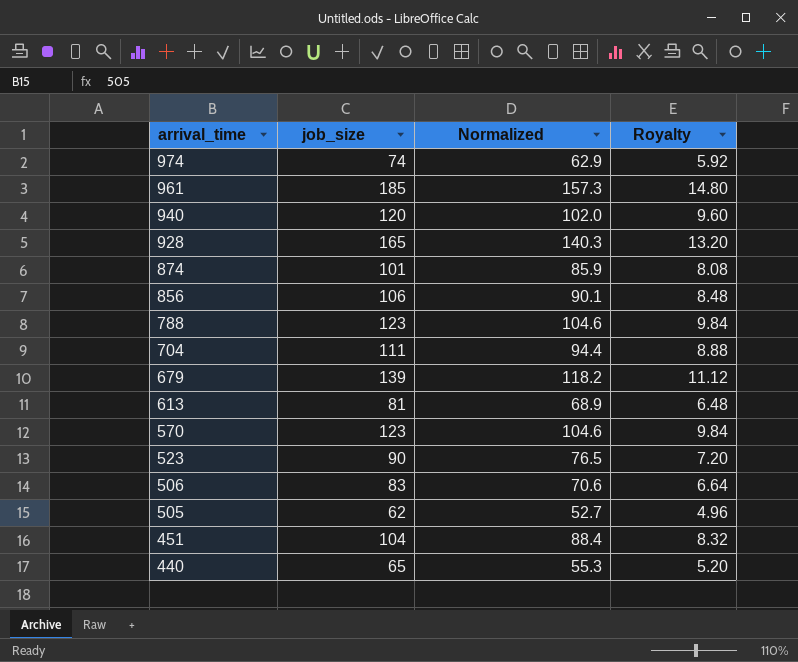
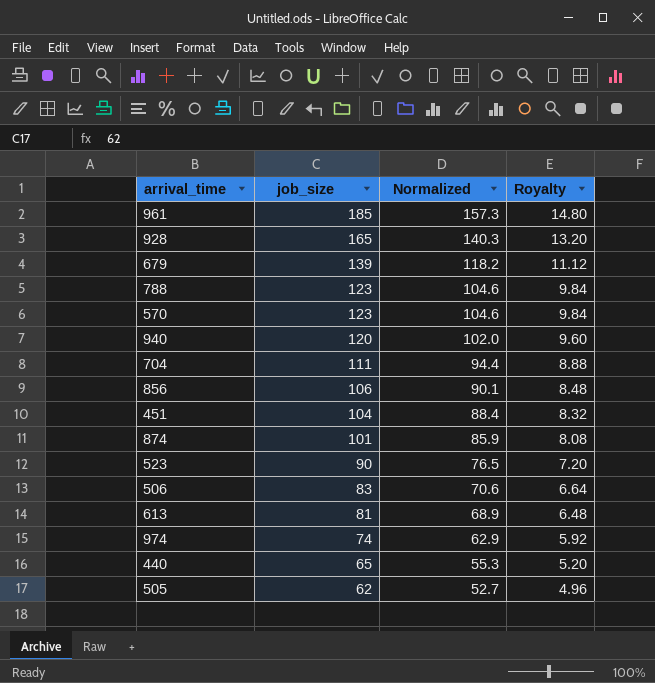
row order: arrival_time descending -> job_size descending

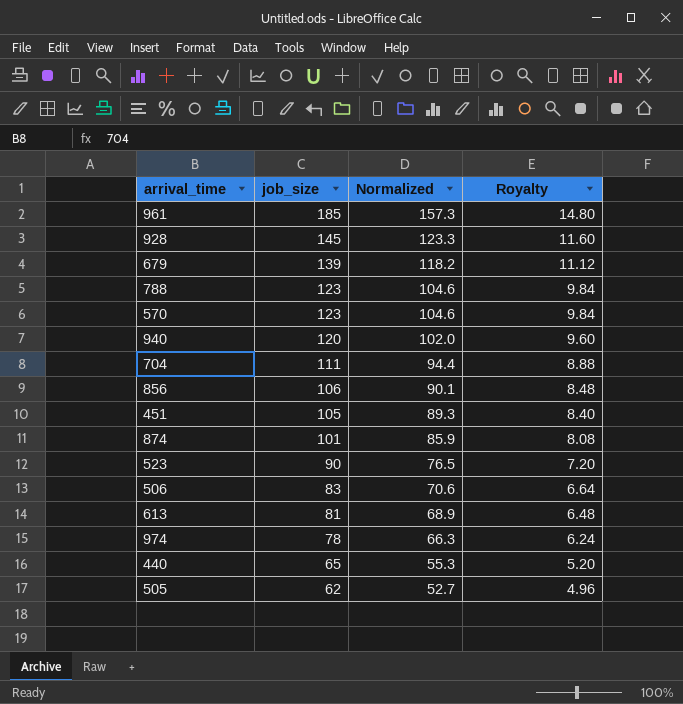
928 | job_size: 165 -> 145
928 | Normalized: 140.3 -> 123.3
928 | Royalty: 13.20 -> 11.60
451 | job_size: 104 -> 105
451 | Normalized: 88.4 -> 89.3
451 | Royalty: 8.32 -> 8.40
974 | job_size: 74 -> 78
974 | Normalized: 62.9 -> 66.3
974 | Royalty: 5.92 -> 6.24

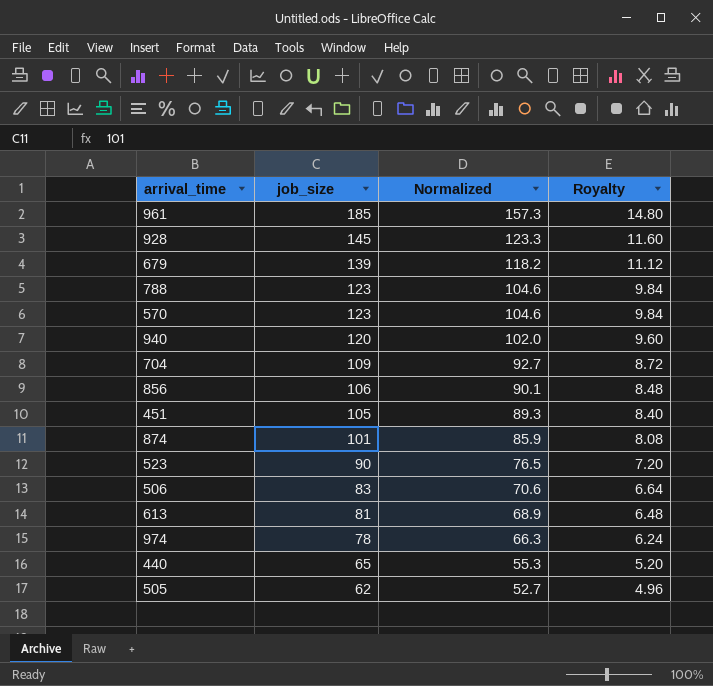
704 | job_size: 111 -> 109
704 | Normalized: 94.4 -> 92.7
704 | Royalty: 8.88 -> 8.72

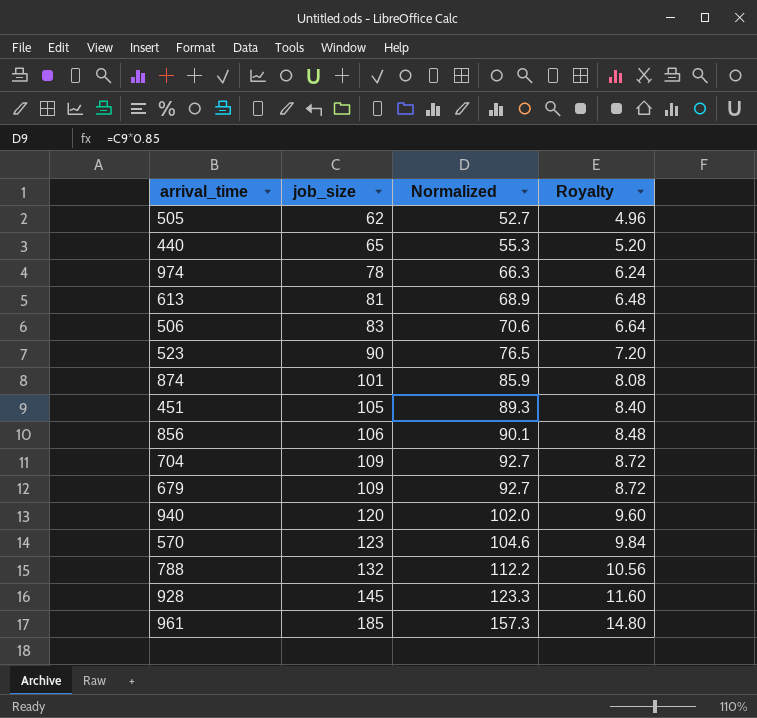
row order: job_size descending -> job_size ascending
679 | job_size: 139 -> 109
679 | Normalized: 118.2 -> 92.7
679 | Royalty: 11.12 -> 8.72
788 | job_size: 123 -> 132
788 | Normalized: 104.6 -> 112.2
788 | Royalty: 9.84 -> 10.56

